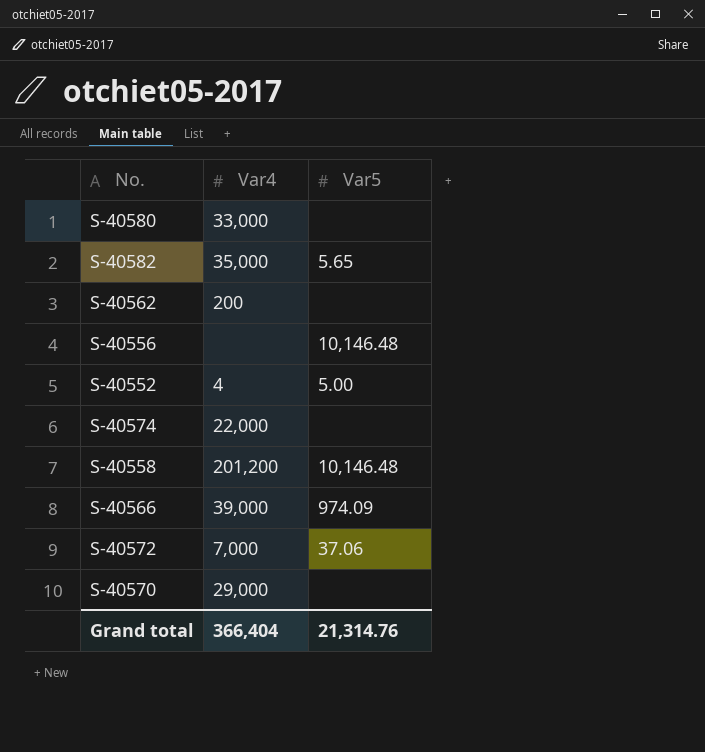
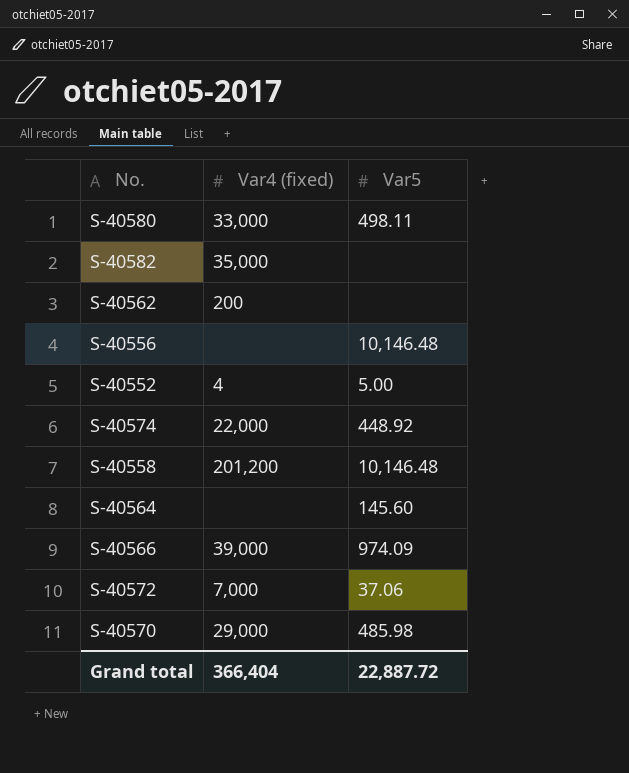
column name: Var4 -> Var4 (fixed)
S-40580 | Var5: none -> 498.11
S-40582 | Var5: 5.65 -> none
S-40574 | Var5: none -> 448.92
row S-40564: none -> none | 145.60
S-40570 | Var5: none -> 485.98
Grand total | Var5: 21,314.76 -> 22,887.72

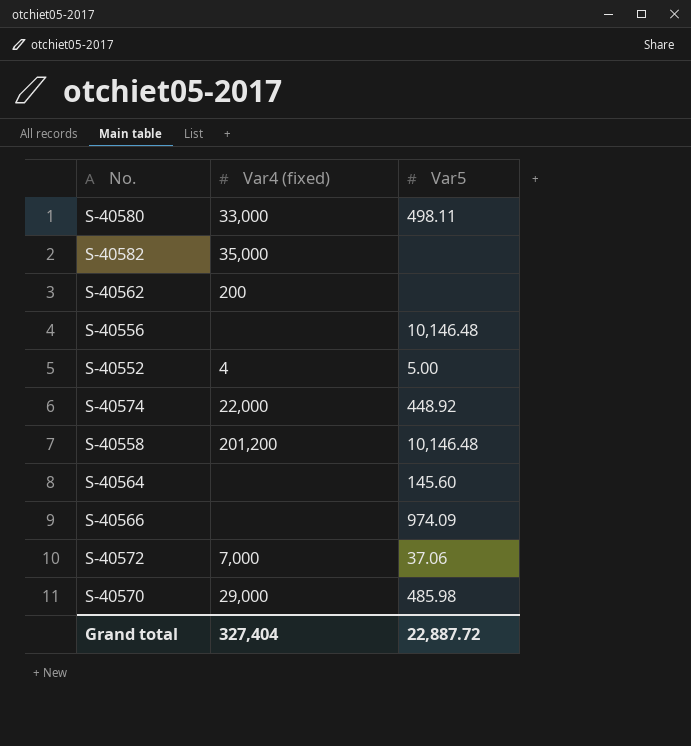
S-40566 | Var4 (fixed): 39,000 -> none
Grand total | Var4 (fixed): 366,404 -> 327,404

